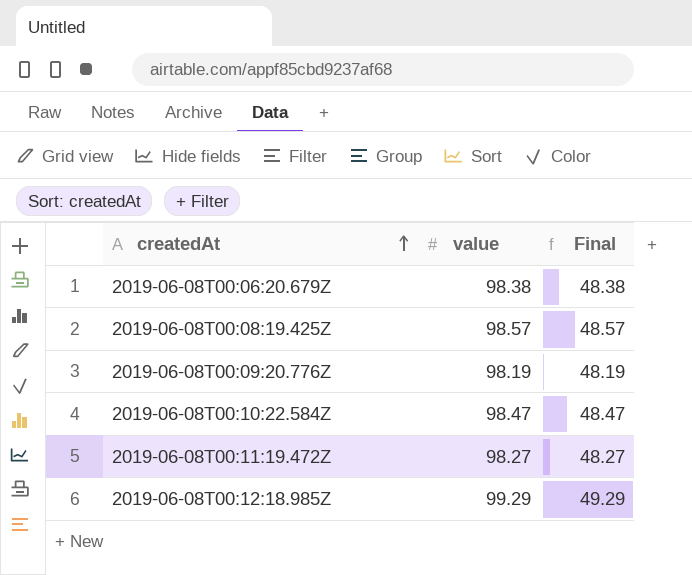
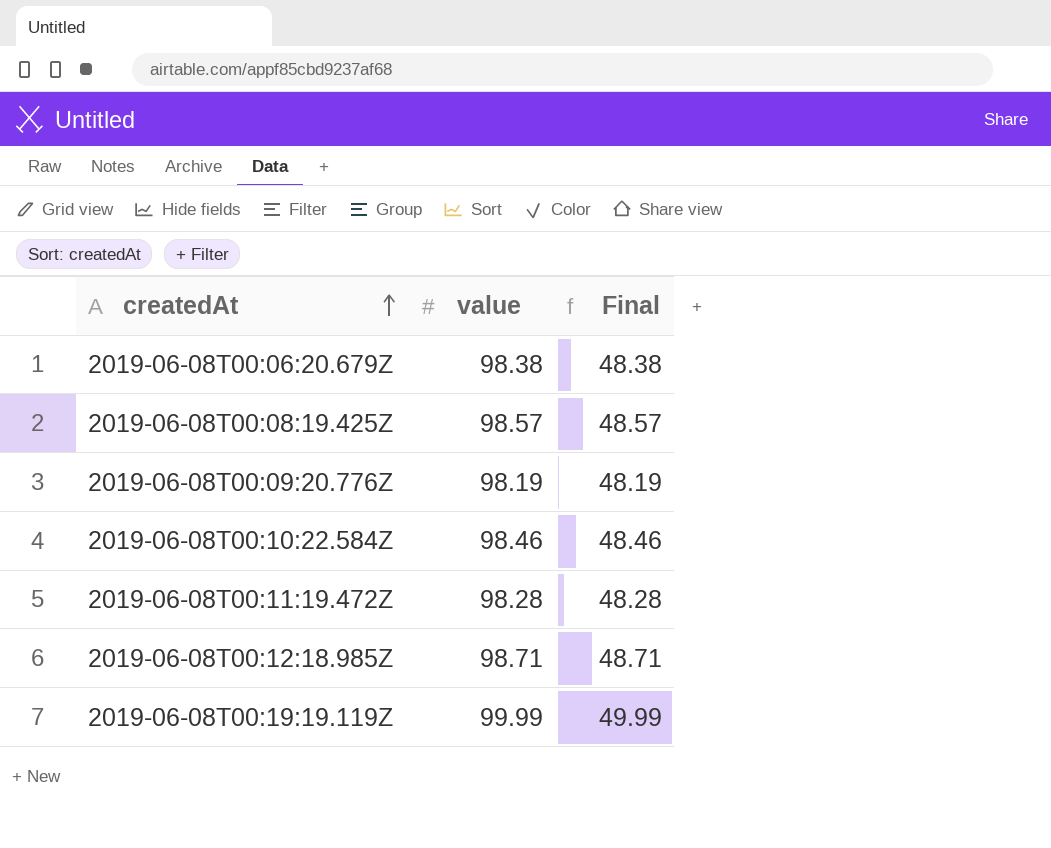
2019-06-08T00:10:22.584Z | value: 98.47 -> 98.46
2019-06-08T00:10:22.584Z | Final: 48.47 -> 48.46
2019-06-08T00:11:19.472Z | value: 98.27 -> 98.28
2019-06-08T00:11:19.472Z | Final: 48.27 -> 48.28
2019-06-08T00:12:18.985Z | value: 99.29 -> 98.71
2019-06-08T00:12:18.985Z | Final: 49.29 -> 48.71
row 2019-06-08T00:19:19.119Z: none -> 99.99 | 49.99

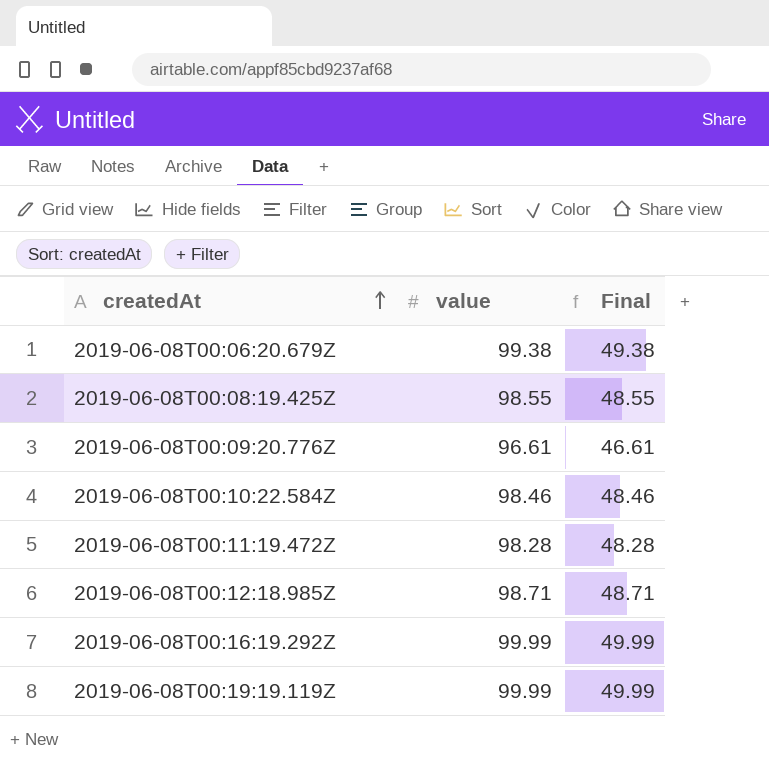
2019-06-08T00:06:20.679Z | value: 98.38 -> 99.38
2019-06-08T00:06:20.679Z | Final: 48.38 -> 49.38
2019-06-08T00:08:19.425Z | value: 98.57 -> 98.55
2019-06-08T00:08:19.425Z | Final: 48.57 -> 48.55
2019-06-08T00:09:20.776Z | value: 98.19 -> 96.61
2019-06-08T00:09:20.776Z | Final: 48.19 -> 46.61
row 2019-06-08T00:16:19.292Z: none -> 99.99 | 49.99

